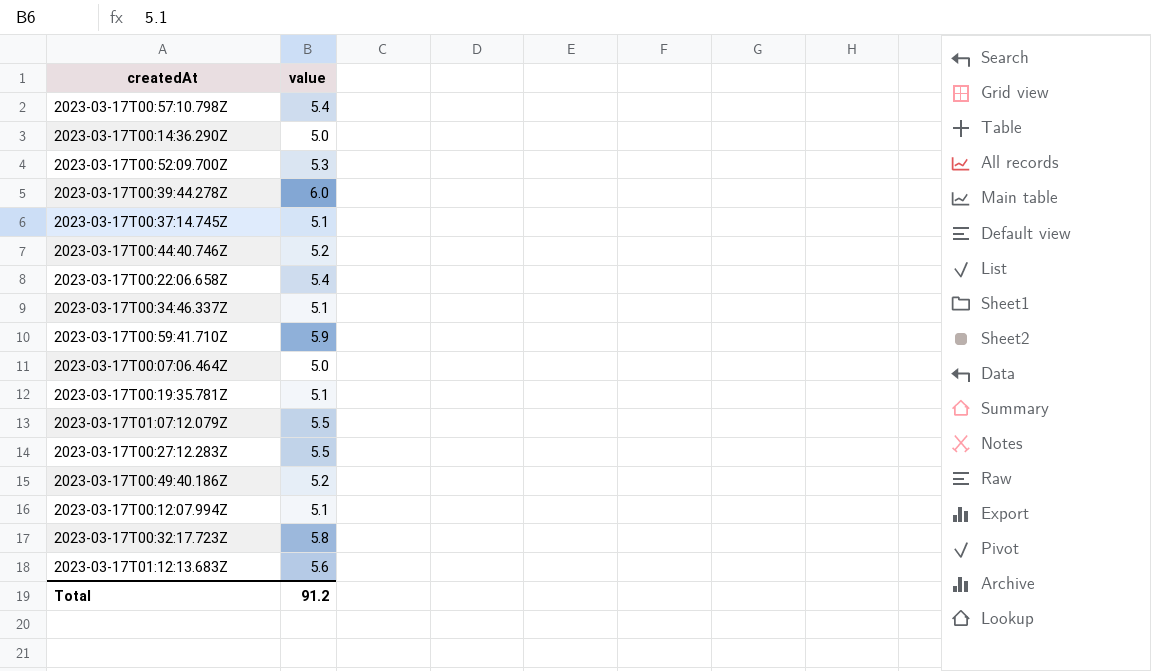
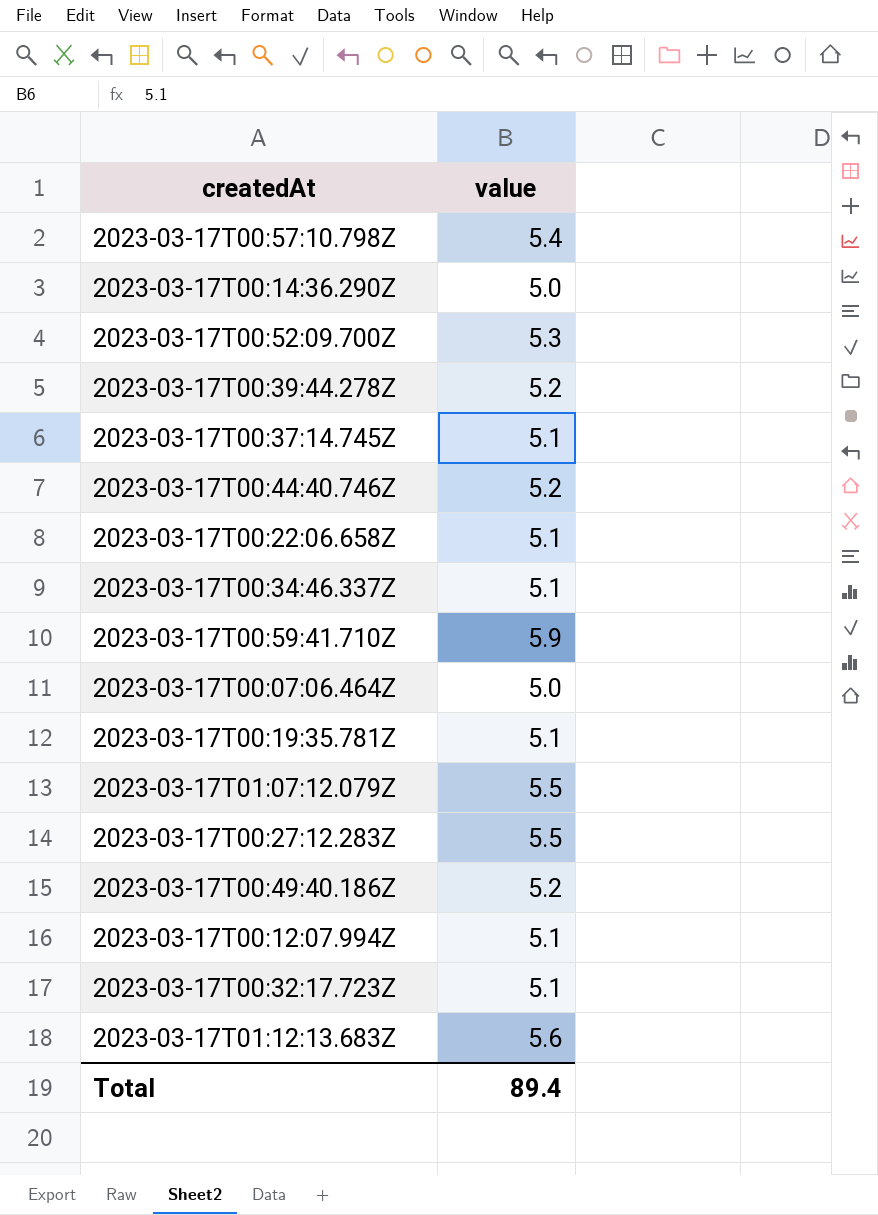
2023-03-17T00:39:44.278Z | value: 6.0 -> 5.2
2023-03-17T00:22:06.658Z | value: 5.4 -> 5.1
2023-03-17T00:32:17.723Z | value: 5.8 -> 5.1
Total | value: 91.2 -> 89.4

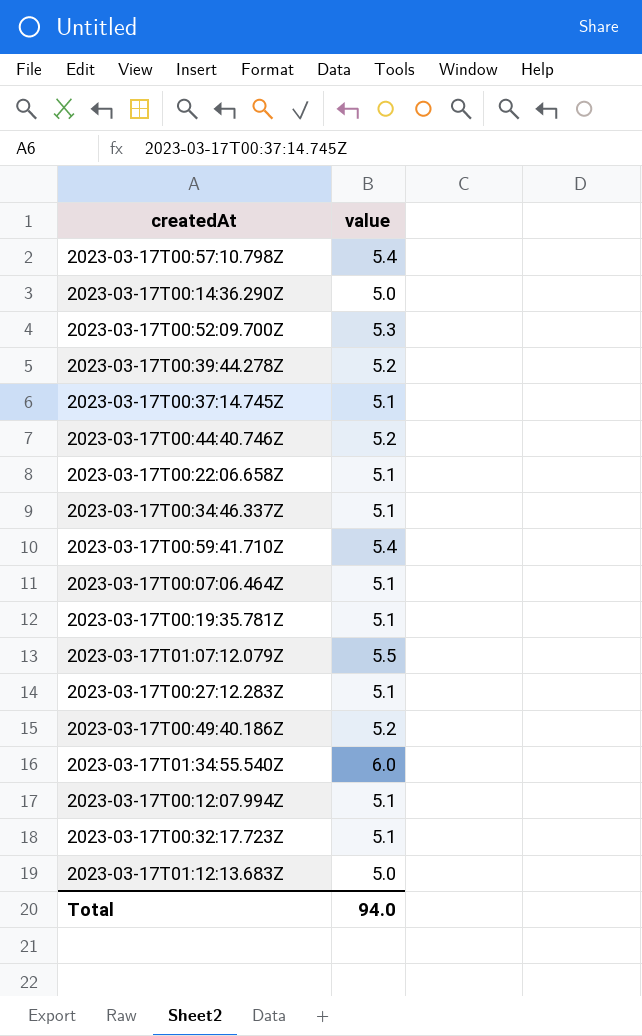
2023-03-17T00:59:41.710Z | value: 5.9 -> 5.4
2023-03-17T00:07:06.464Z | value: 5.0 -> 5.1
2023-03-17T00:27:12.283Z | value: 5.5 -> 5.1
row 2023-03-17T01:34:55.540Z: none -> 6.0
2023-03-17T01:12:13.683Z | value: 5.6 -> 5.0
Total | value: 89.4 -> 94.0

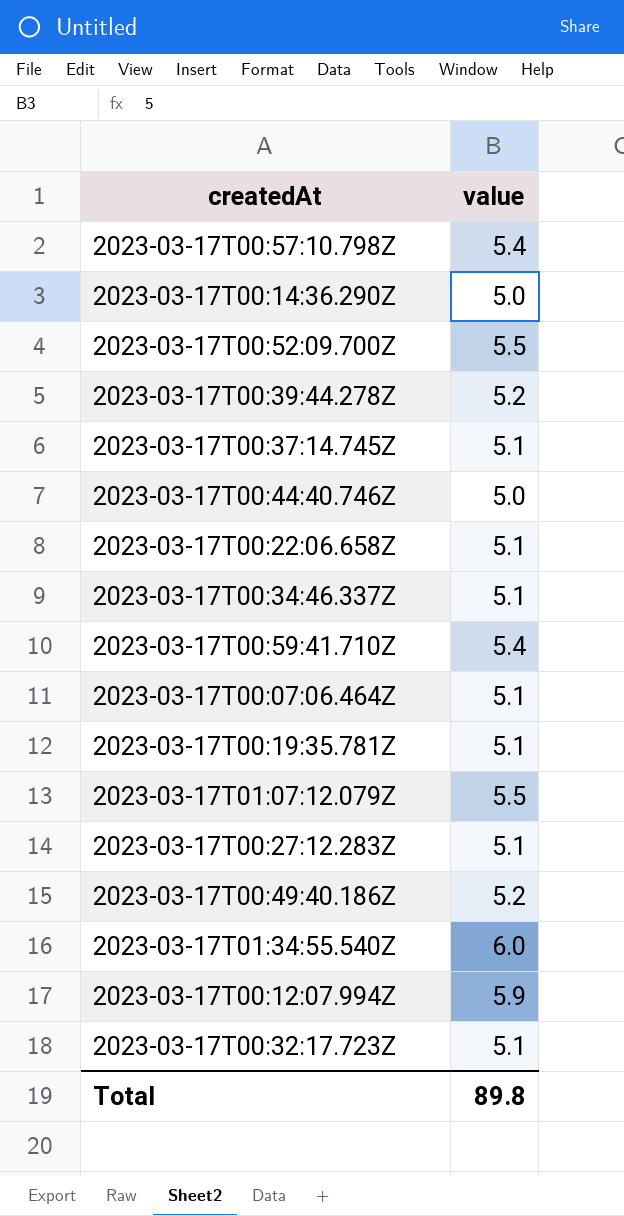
row 2023-03-17T01:12:13.683Z: 5.0 -> none
2023-03-17T00:52:09.700Z | value: 5.3 -> 5.5
2023-03-17T00:44:40.746Z | value: 5.2 -> 5.0
2023-03-17T00:12:07.994Z | value: 5.1 -> 5.9
Total | value: 94.0 -> 89.8

